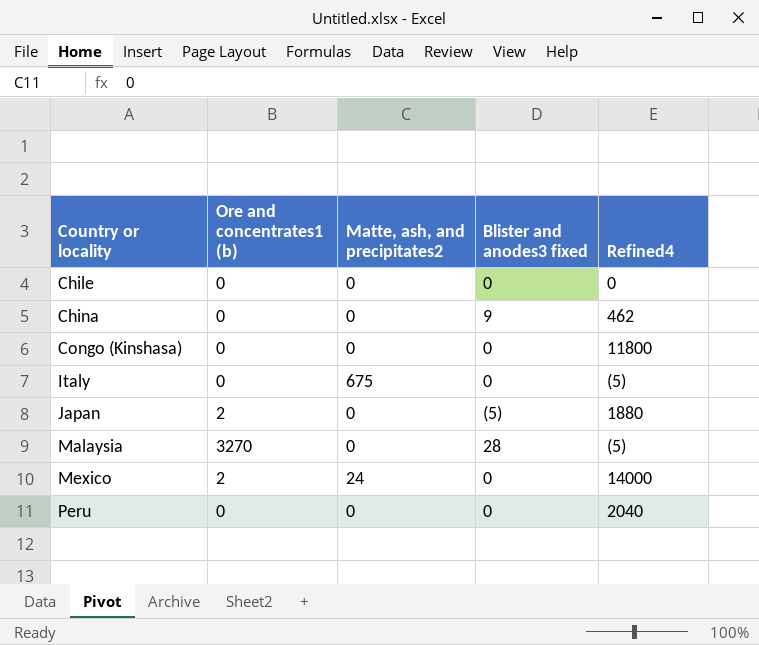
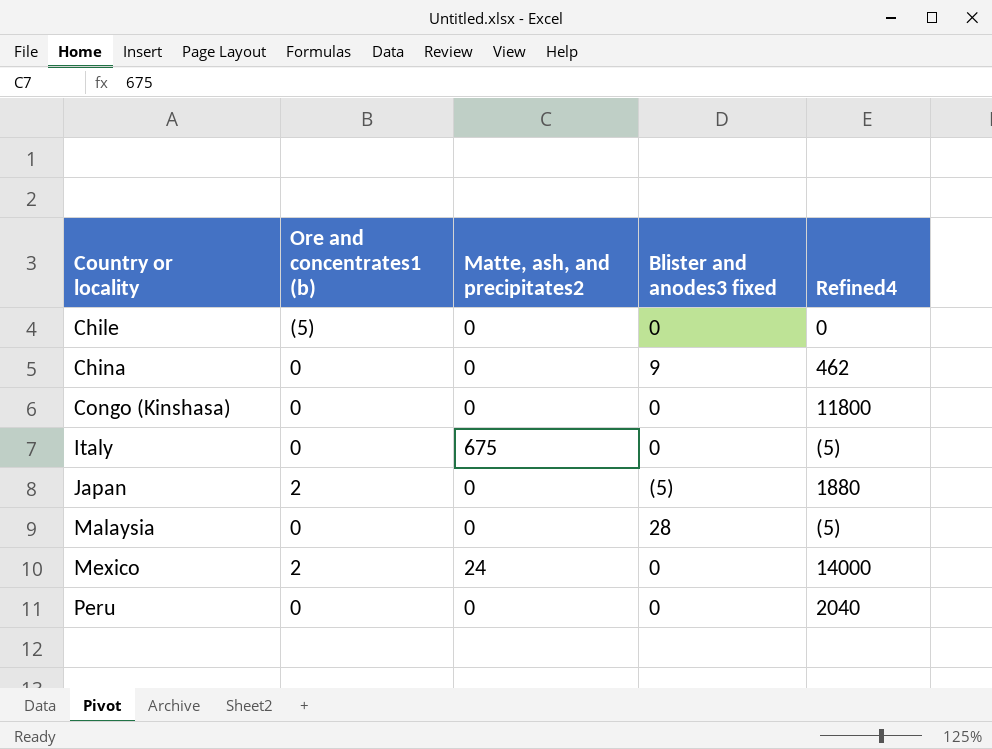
Chile | Ore and concentrates1 (b): 0 -> (5)
Malaysia | Ore and concentrates1 (b): 3270 -> 0

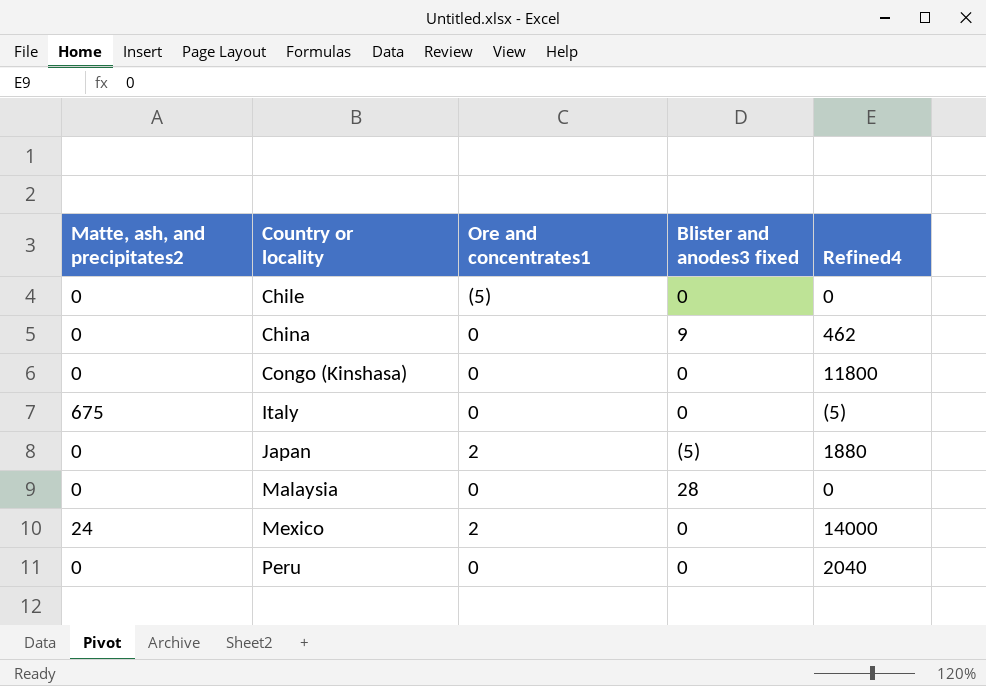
column Matte, ash, and precipitates2 | position: 3 -> 1
column name: Ore and concentrates1 (b) -> Ore and concentrates1
Malaysia | Refined4: (5) -> 0

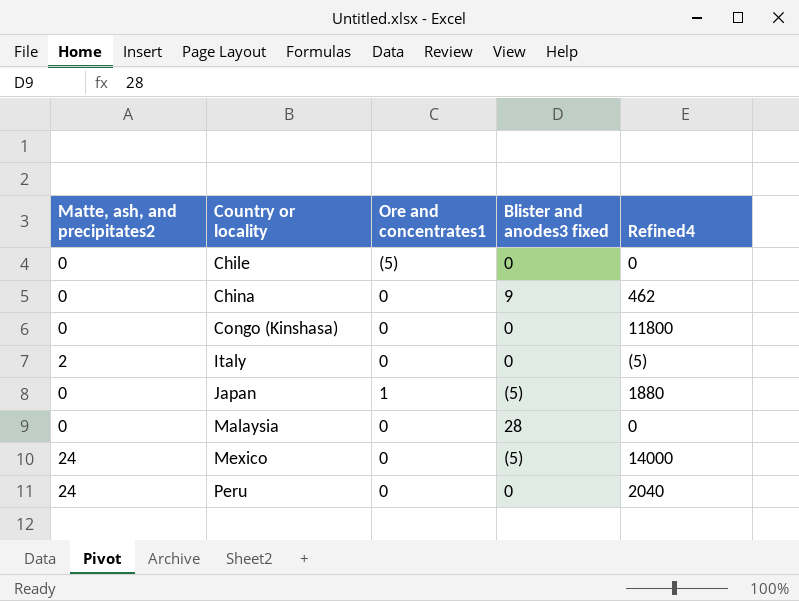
Italy | Matte, ash, and precipitates2: 675 -> 2
Japan | Ore and concentrates1: 2 -> 1
Mexico | Ore and concentrates1: 2 -> 0
Mexico | Blister and anodes3 fixed: 0 -> (5)
Peru | Matte, ash, and precipitates2: 0 -> 24

